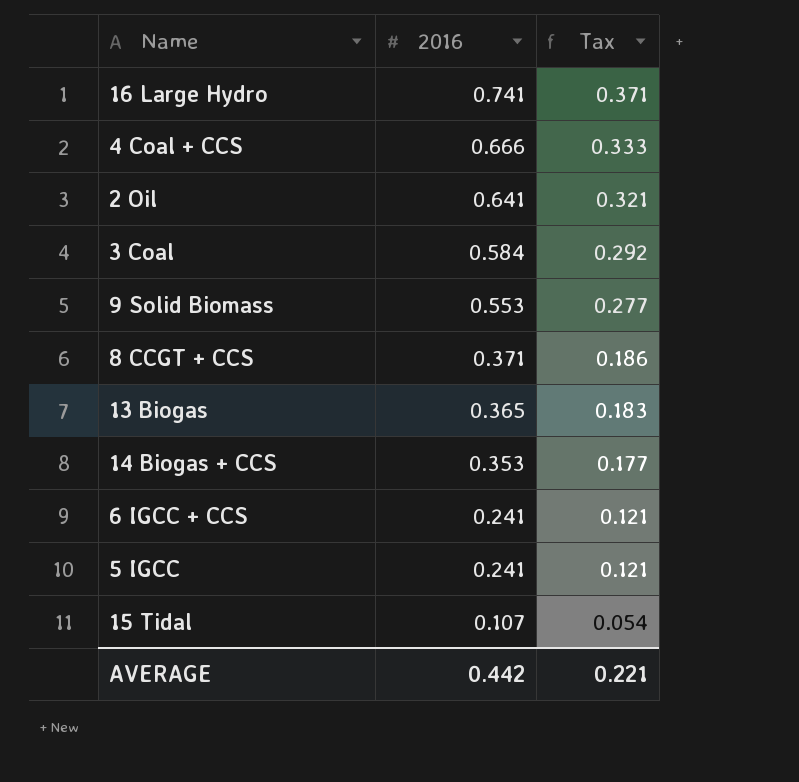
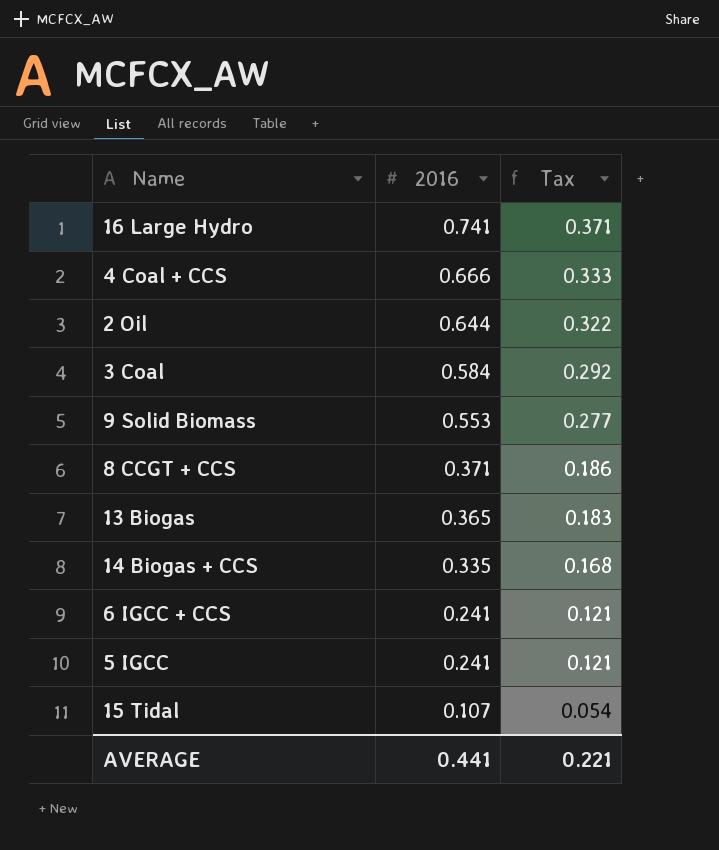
2 Oil | 2016: 0.641 -> 0.644
2 Oil | Tax: 0.321 -> 0.322
14 Biogas + CCS | 2016: 0.353 -> 0.335
14 Biogas + CCS | Tax: 0.177 -> 0.168
AVERAGE | 2016: 0.442 -> 0.441

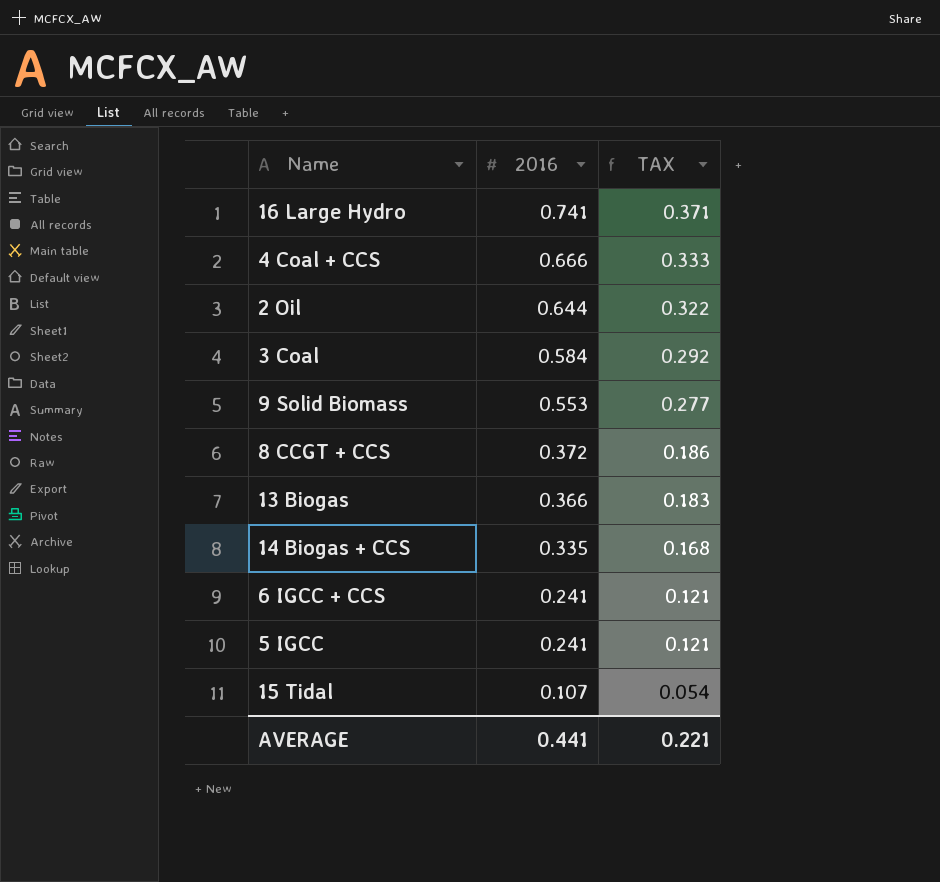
column name: Tax -> TAX
8 CCGT + CCS | 2016: 0.371 -> 0.372
13 Biogas | 2016: 0.365 -> 0.366

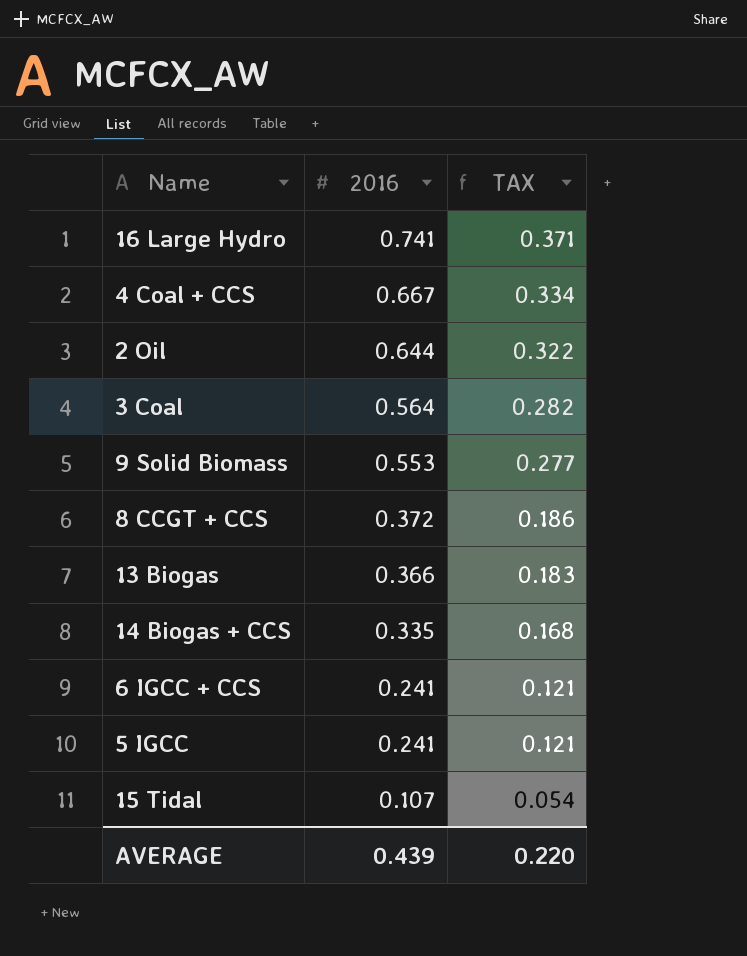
4 Coal + CCS | 2016: 0.666 -> 0.667
4 Coal + CCS | TAX: 0.333 -> 0.334
3 Coal | 2016: 0.584 -> 0.564
3 Coal | TAX: 0.292 -> 0.282
AVERAGE | 2016: 0.441 -> 0.439
AVERAGE | TAX: 0.221 -> 0.220

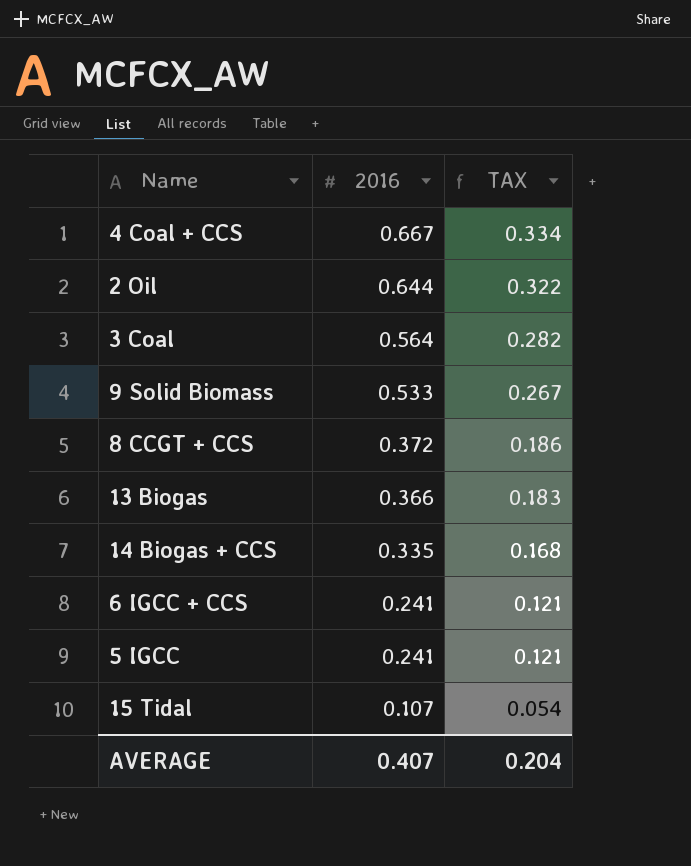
row 16 Large Hydro: 0.741 | 0.371 -> none
9 Solid Biomass | 2016: 0.553 -> 0.533
9 Solid Biomass | TAX: 0.277 -> 0.267
AVERAGE | 2016: 0.439 -> 0.407
AVERAGE | TAX: 0.220 -> 0.204

